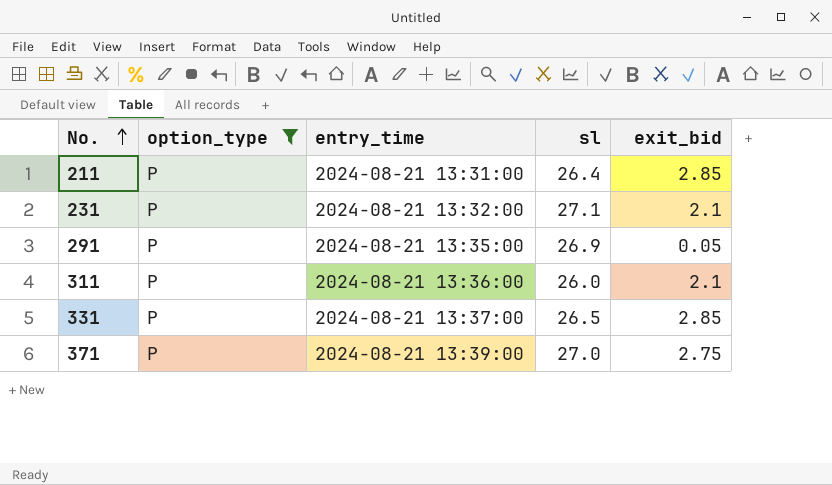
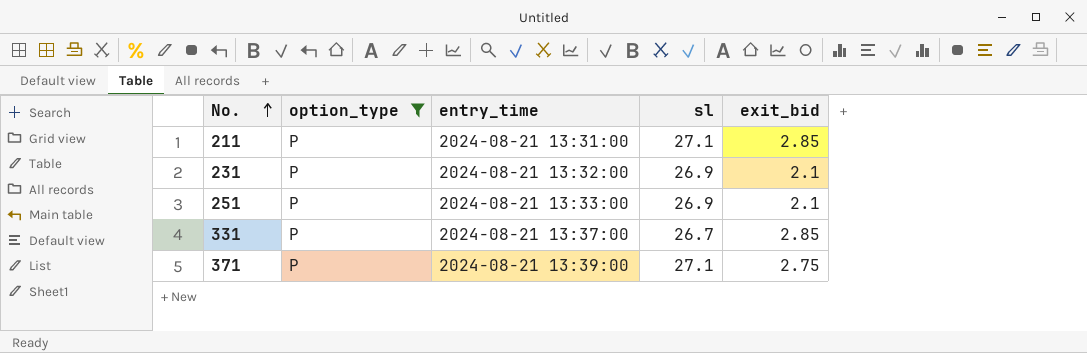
row 291: P | 2024-08-21 13:35:00 | 26.9 | 0.05 -> none
row 311: P | 2024-08-21 13:36:00 | 26.0 | 2.1 -> none
211 | sl: 26.4 -> 27.1
231 | sl: 27.1 -> 26.9
row 251: none -> P | 2024-08-21 13:33:00 | 26.9 | 2.1
331 | sl: 26.5 -> 26.7
371 | sl: 27.0 -> 27.1

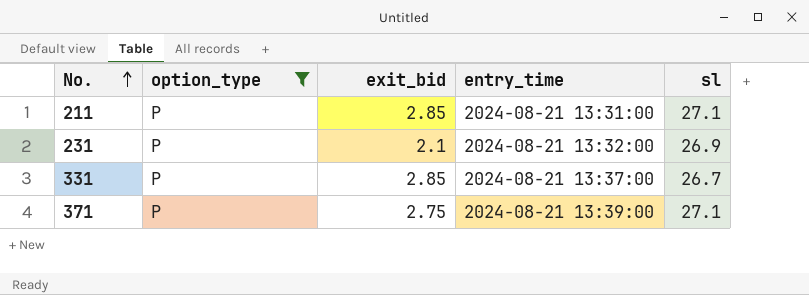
column exit_bid | position: 5 -> 3
row 251: P | 2024-08-21 13:33:00 | 26.9 | 2.1 -> none

